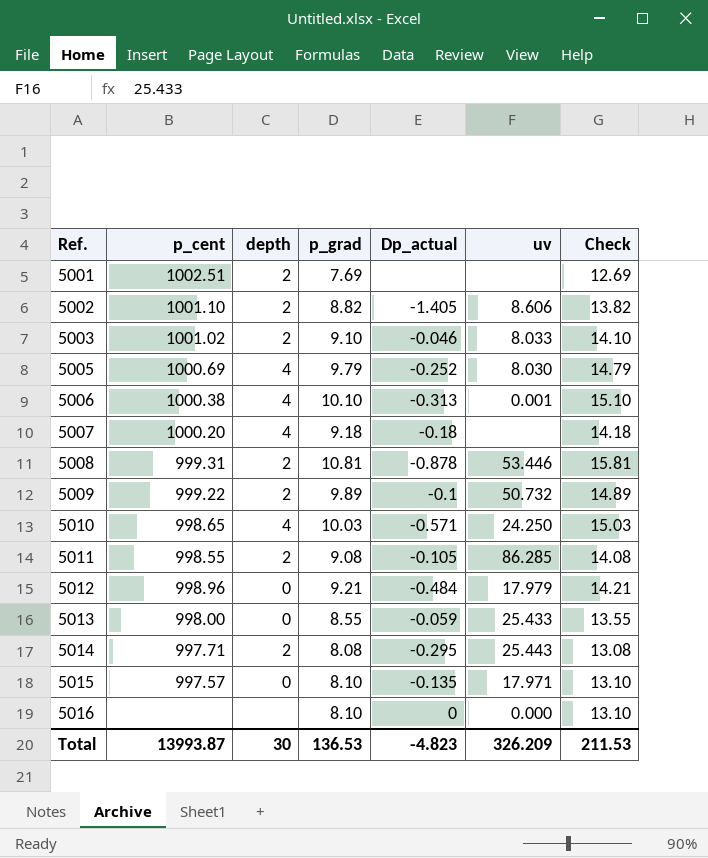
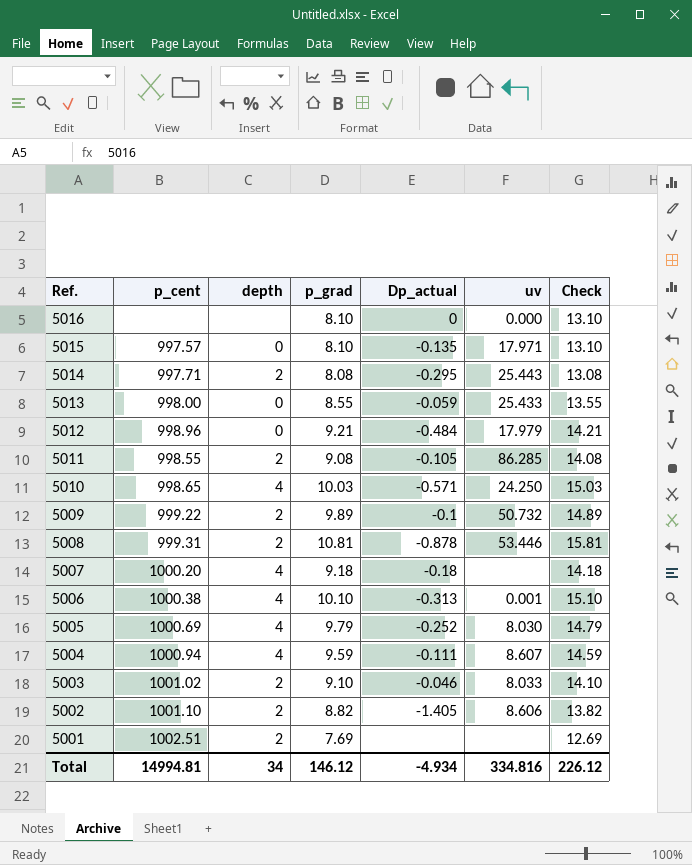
row order: Ref. ascending -> Ref. descending
row 5004: none -> 1000.94 | 4 | 9.59 | -0.111 | 8.607 | 14.59
Total | p_cent: 13993.87 -> 14994.81
Total | depth: 30 -> 34
Total | p_grad: 136.53 -> 146.12
Total | Dp_actual: -4.823 -> -4.934
Total | uv: 326.209 -> 334.816
Total | Check: 211.53 -> 226.12

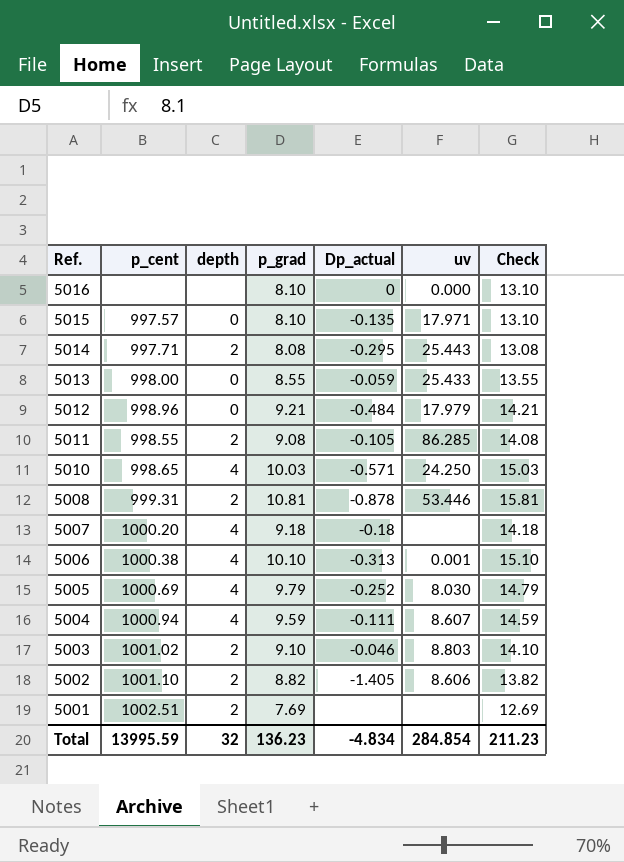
row 5009: 999.22 | 2 | 9.89 | -0.1 | 50.732 | 14.89 -> none
5003 | uv: 8.033 -> 8.803
Total | p_cent: 14994.81 -> 13995.59
Total | depth: 34 -> 32
Total | p_grad: 146.12 -> 136.23
Total | Dp_actual: -4.934 -> -4.834
Total | uv: 334.816 -> 284.854
Total | Check: 226.12 -> 211.23

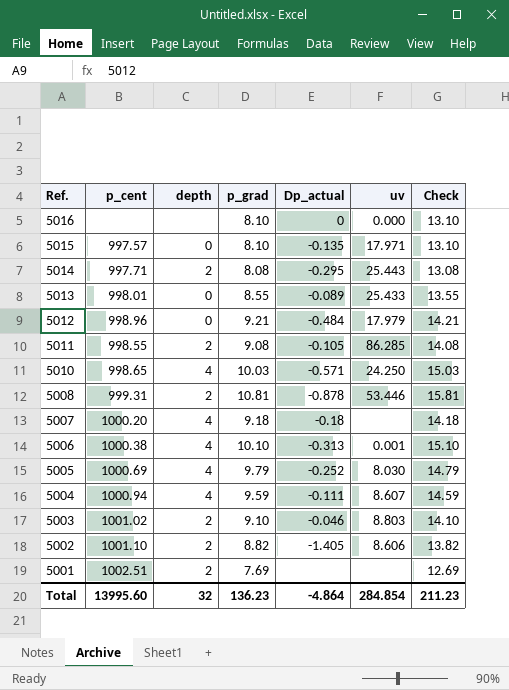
5013 | p_cent: 998.00 -> 998.01
5013 | Dp_actual: -0.059 -> -0.089
Total | p_cent: 13995.59 -> 13995.60
Total | Dp_actual: -4.834 -> -4.864

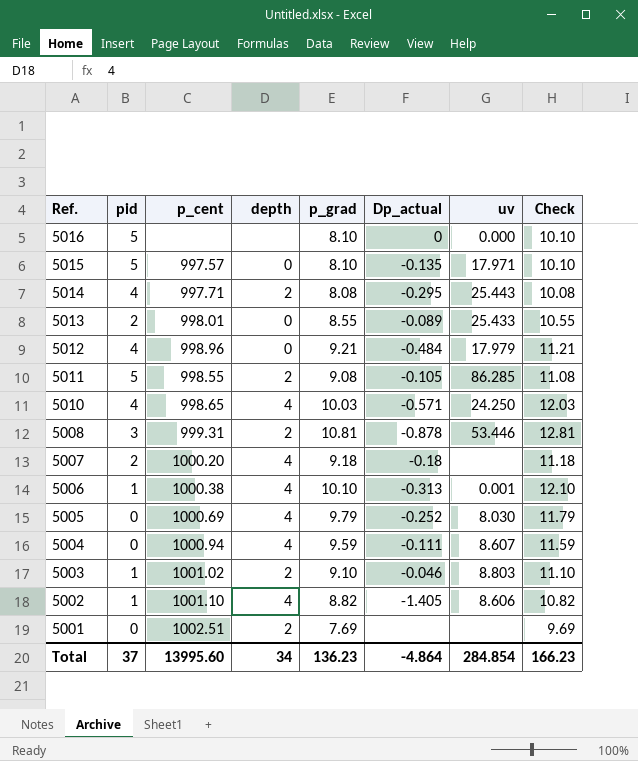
column pid | position: none -> 2
column Check | formula: [p_grad] + 5 -> [p_grad] + 2
5002 | depth: 2 -> 4
Total | depth: 32 -> 34
Total | Check: 211.23 -> 166.23

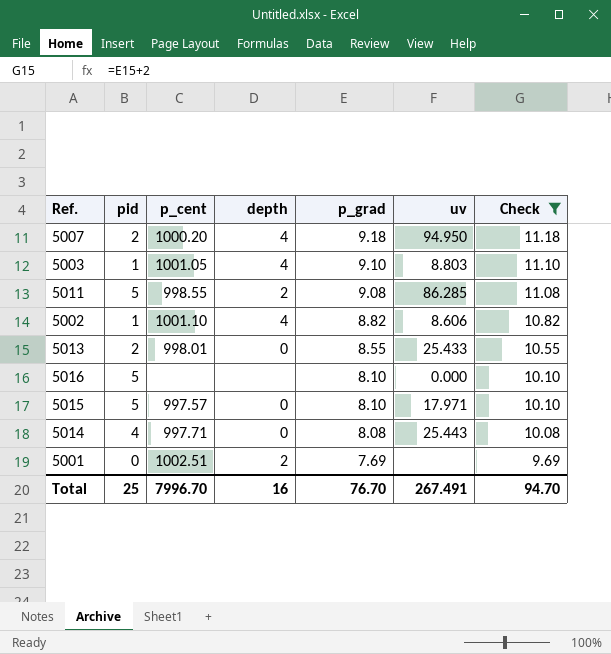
filter: none -> Check <= 11.18
row order: Ref. descending -> p_grad descending
column Dp_actual | position: 6 -> none
5007 | uv: none -> 94.950
5003 | p_cent: 1001.02 -> 1001.05
5003 | depth: 2 -> 4
5014 | depth: 2 -> 0
Total | pid: 37 -> 25
Total | p_cent: 13995.60 -> 7996.70
Total | depth: 34 -> 16
Total | p_grad: 136.23 -> 76.70
Total | uv: 284.854 -> 267.491
Total | Check: 166.23 -> 94.70

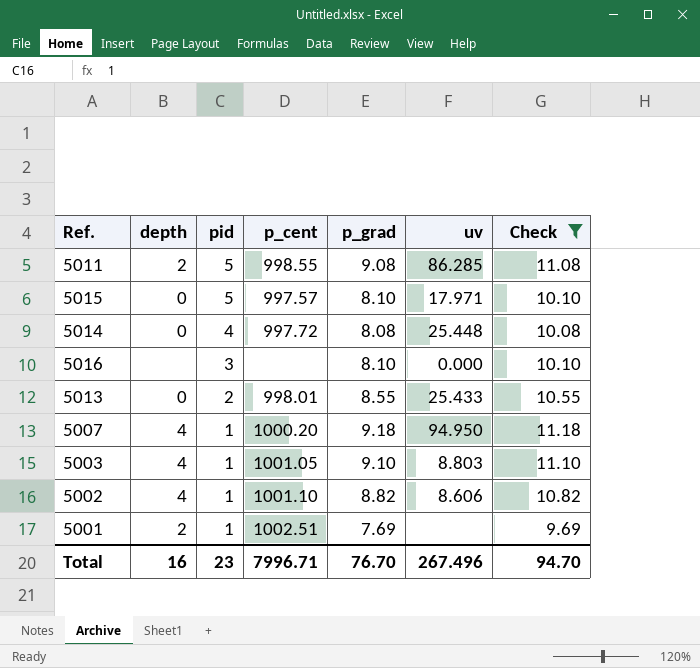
row order: p_grad descending -> pid descending
column depth | position: 4 -> 2
5014 | p_cent: 997.71 -> 997.72
5014 | uv: 25.443 -> 25.448
5016 | pid: 5 -> 3
5007 | pid: 2 -> 1
5001 | pid: 0 -> 1
Total | pid: 25 -> 23
Total | p_cent: 7996.70 -> 7996.71
Total | uv: 267.491 -> 267.496

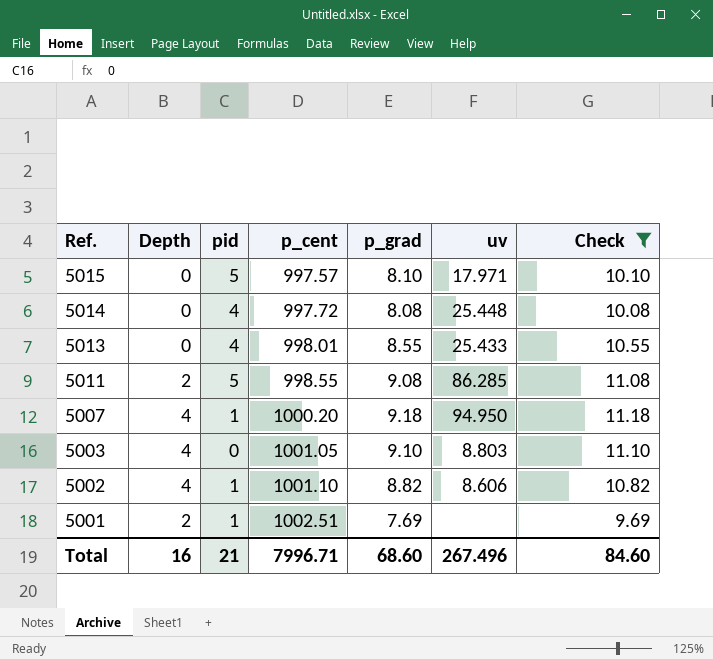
row order: pid descending -> Ref. descending
column name: depth -> Depth
row 5016: none | 3 | none | 8.10 | 0.000 | 10.10 -> none
5013 | pid: 2 -> 4
5003 | pid: 1 -> 0
Total | pid: 23 -> 21
Total | p_grad: 76.70 -> 68.60
Total | Check: 94.70 -> 84.60

